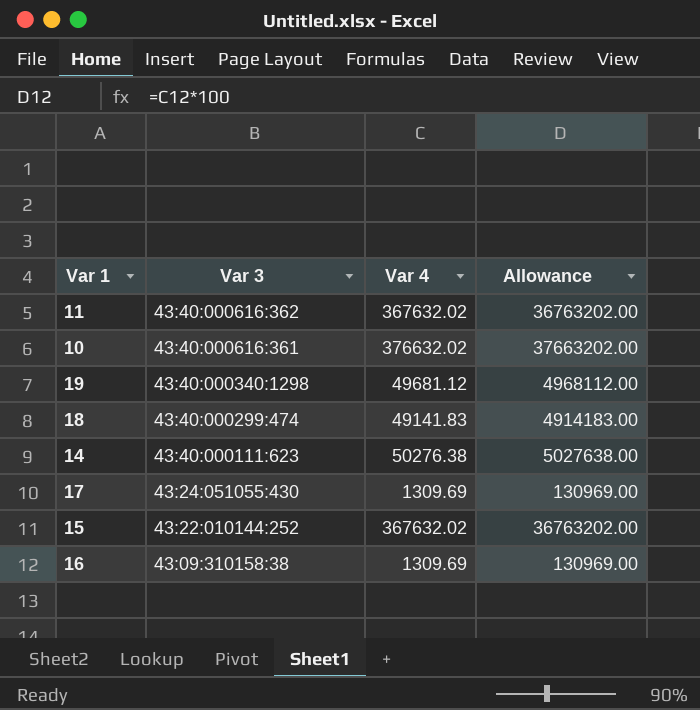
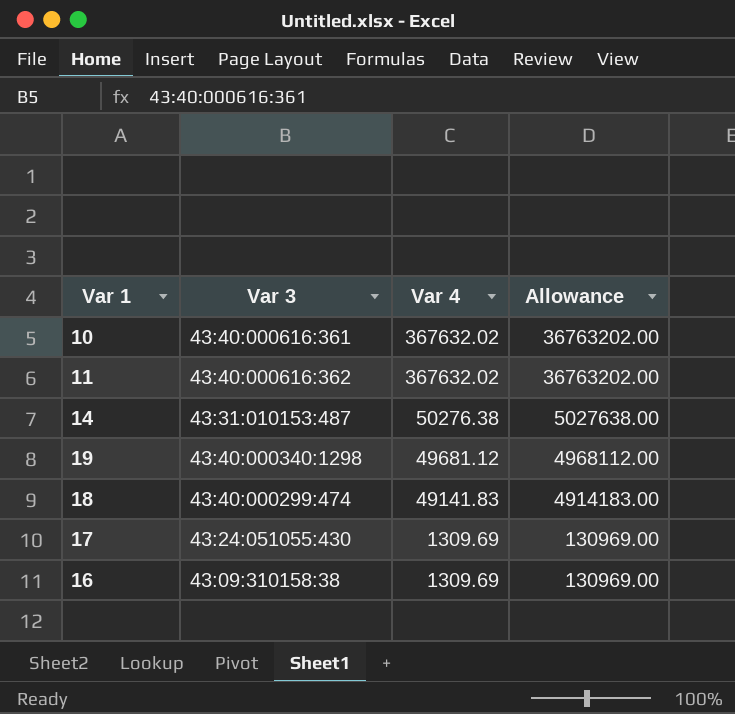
row order: Var 3 descending -> Var 4 descending
row 15: 43:22:010144:252 | 367632.02 | 36763202.00 -> none
10 | Var 4: 376632.02 -> 367632.02
10 | Allowance: 37663202.00 -> 36763202.00
14 | Var 3: 43:40:000111:623 -> 43:31:010153:487

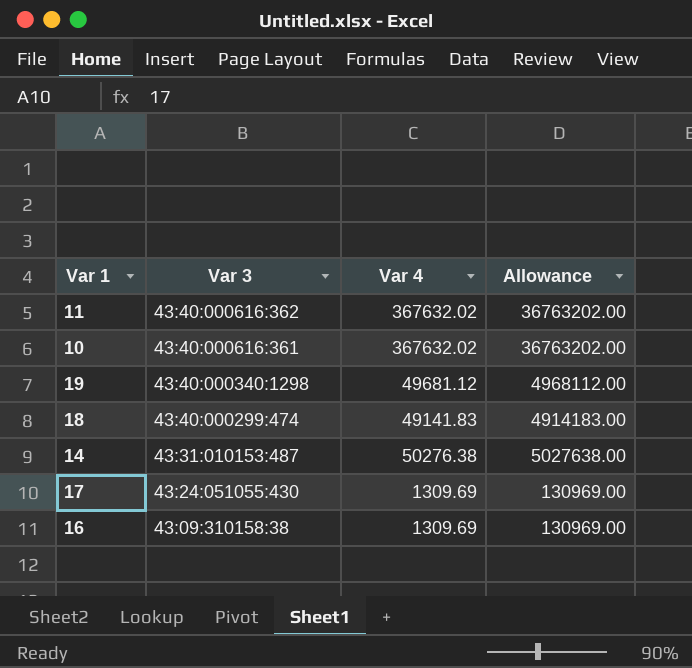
row order: Var 4 descending -> Var 3 descending

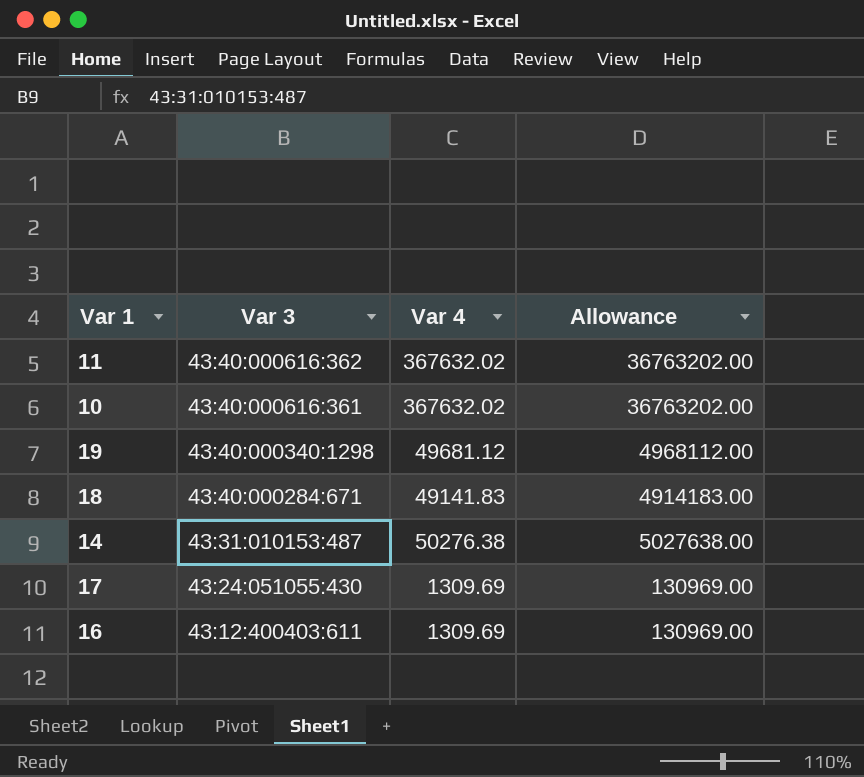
18 | Var 3: 43:40:000299:474 -> 43:40:000284:671
16 | Var 3: 43:09:310158:38 -> 43:12:400403:611

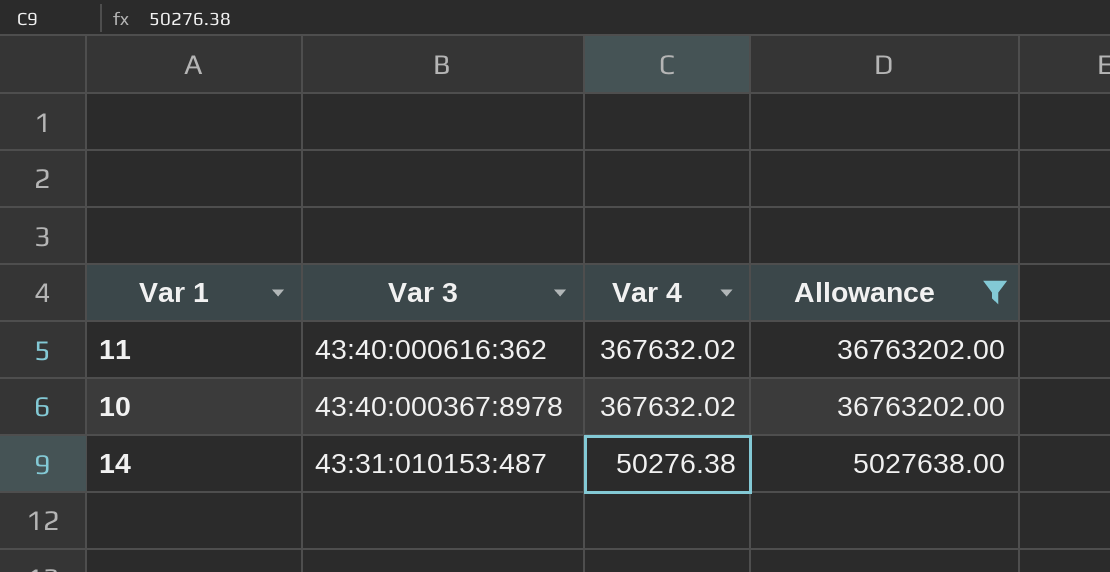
filter: none -> Allowance >= 5027638.00
10 | Var 3: 43:40:000616:361 -> 43:40:000367:8978

